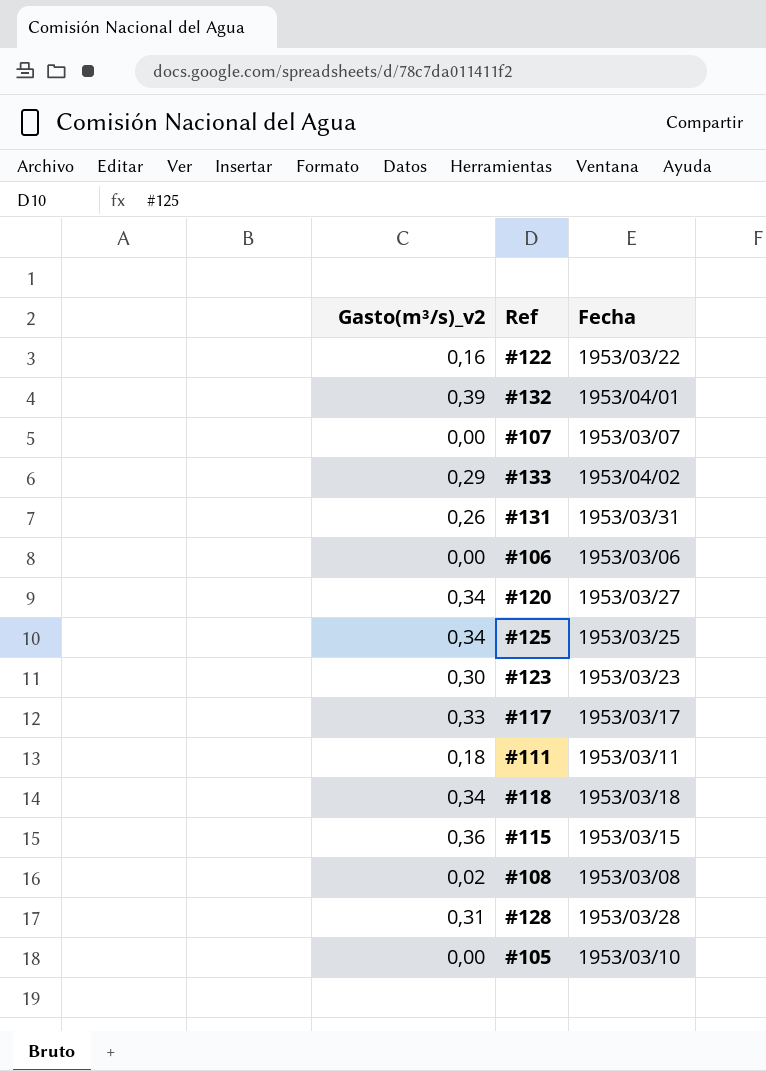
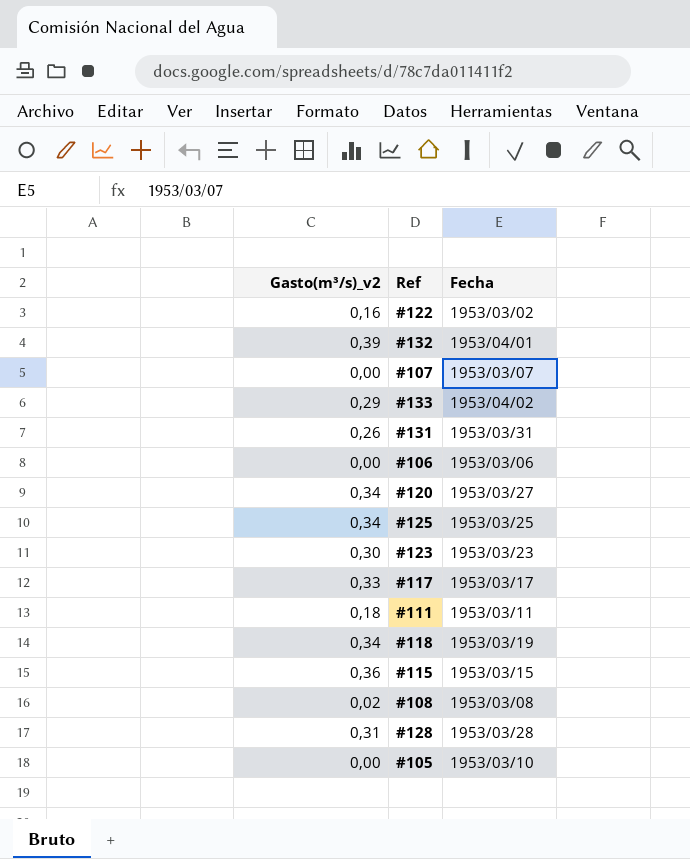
#122 | Fecha: 1953/03/22 -> 1953/03/02
#118 | Fecha: 1953/03/18 -> 1953/03/19

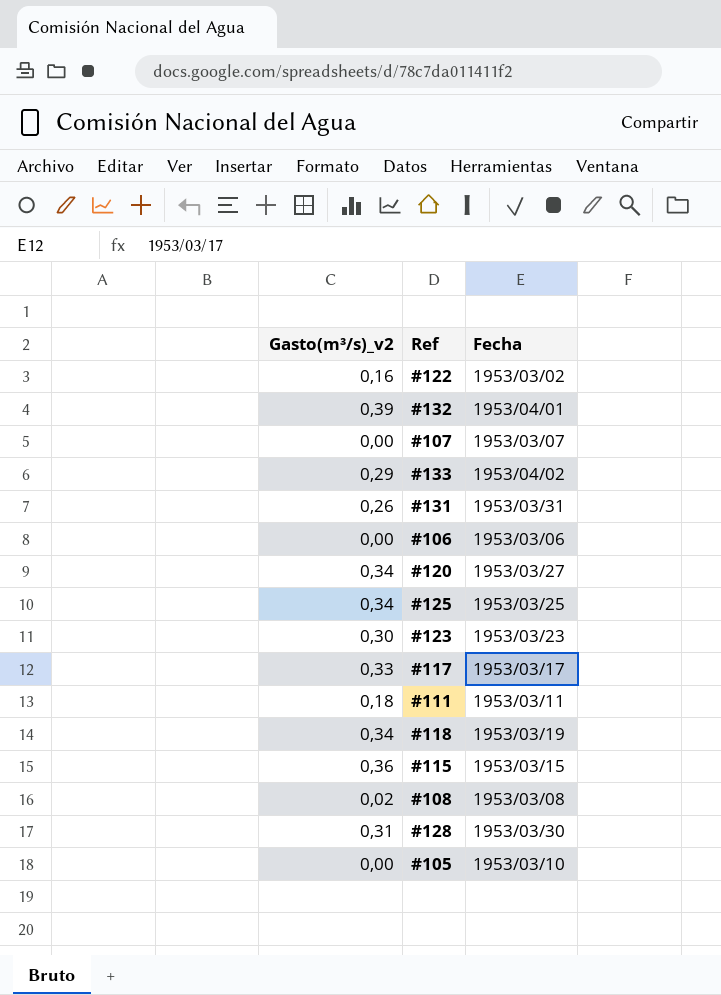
#128 | Fecha: 1953/03/28 -> 1953/03/30

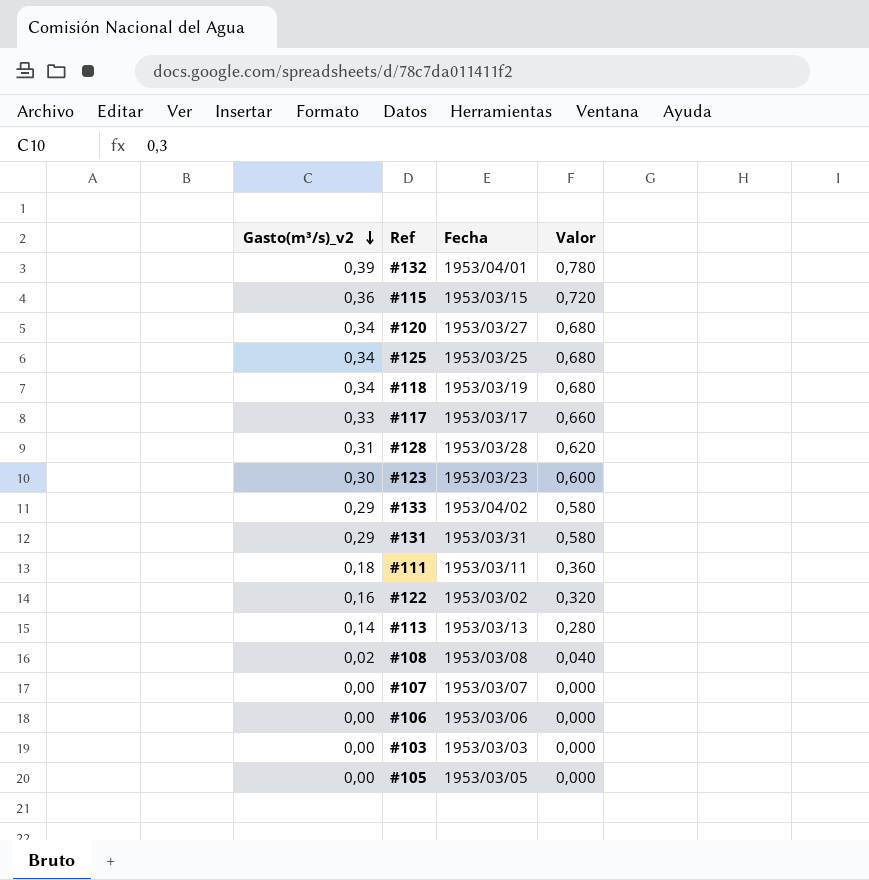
row order: none -> Gasto(m³/s)_v2 descending
column Valor | formula: none -> [Gasto(m³/s)_v2] * 2
#128 | Fecha: 1953/03/30 -> 1953/03/28
#131 | Gasto(m³/s)_v2: 0,26 -> 0,29
row #113: none -> 0,14 | 1953/03/13 | 0,280
row #103: none -> 0,00 | 1953/03/03 | 0,000
#105 | Fecha: 1953/03/10 -> 1953/03/05

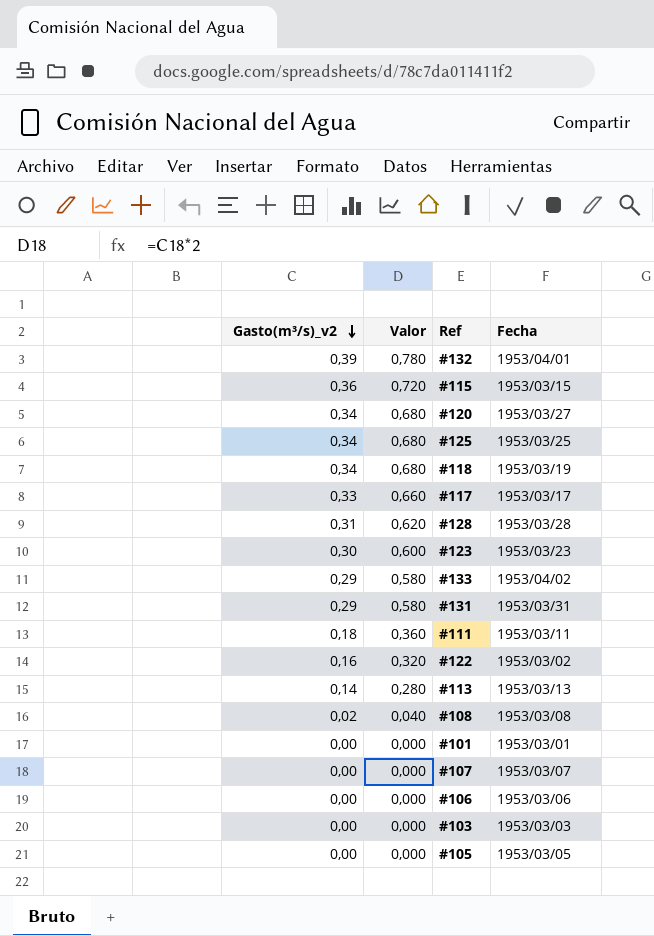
column Valor | position: 4 -> 2
row #101: none -> 0,00 | 0,000 | 1953/03/01

